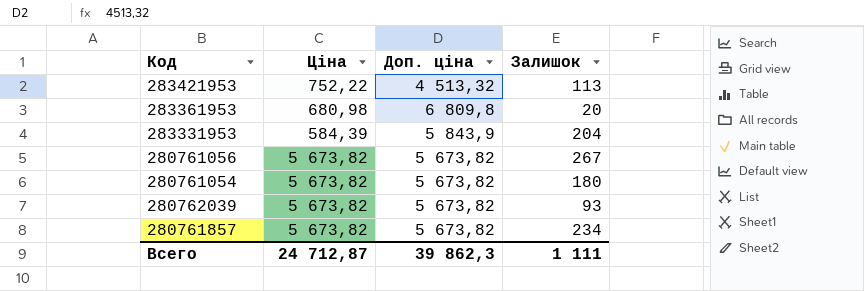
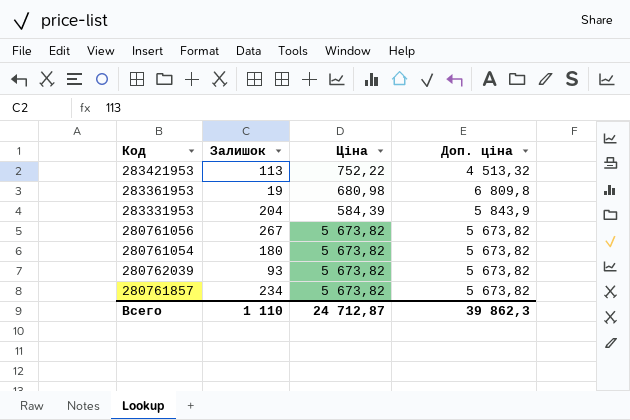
column Залишок | position: 4 -> 2
283361953 | Залишок: 20 -> 19
Всего | Залишок: 1 111 -> 1 110

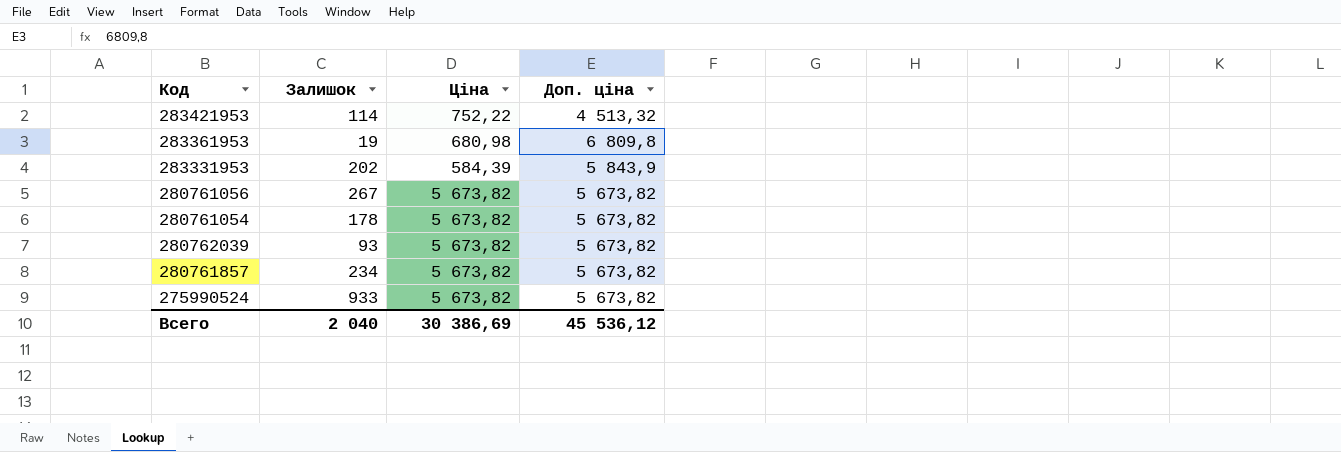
283421953 | Залишок: 113 -> 114
283331953 | Залишок: 204 -> 202
280761054 | Залишок: 180 -> 178
row 275990524: none -> 933 | 5 673,82 | 5 673,82
Всего | Залишок: 1 110 -> 2 040
Всего | Ціна: 24 712,87 -> 30 386,69
Всего | Доп. ціна: 39 862,3 -> 45 536,12

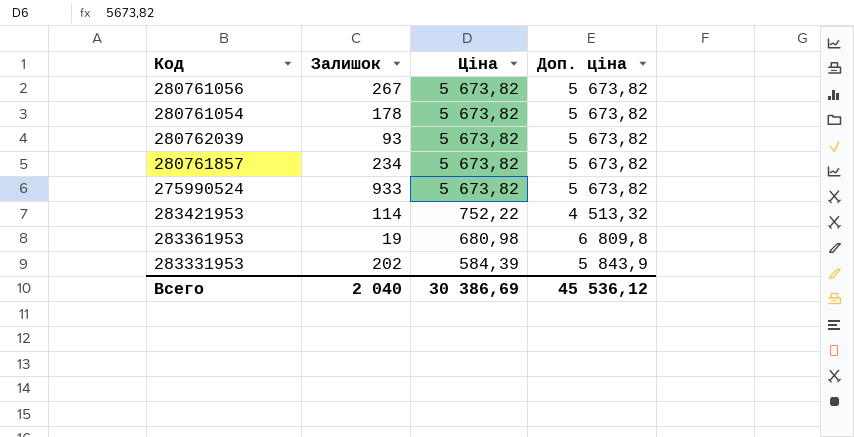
row order: none -> Ціна descending

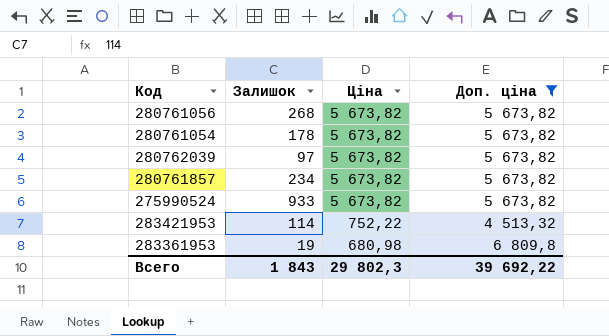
filter: none -> Доп. ціна != 5 843,9
280761056 | Залишок: 267 -> 268
280762039 | Залишок: 93 -> 97
Всего | Залишок: 2 040 -> 1 843
Всего | Ціна: 30 386,69 -> 29 802,3
Всего | Доп. ціна: 45 536,12 -> 39 692,22

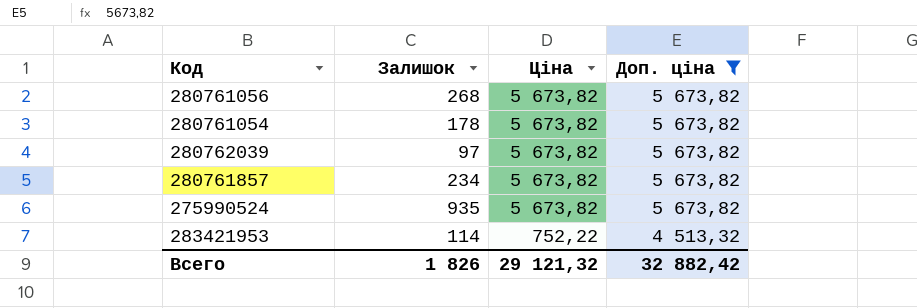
row 283361953: 19 | 680,98 | 6 809,8 -> none
275990524 | Залишок: 933 -> 935
Всего | Залишок: 1 843 -> 1 826
Всего | Ціна: 29 802,3 -> 29 121,32
Всего | Доп. ціна: 39 692,22 -> 32 882,42

